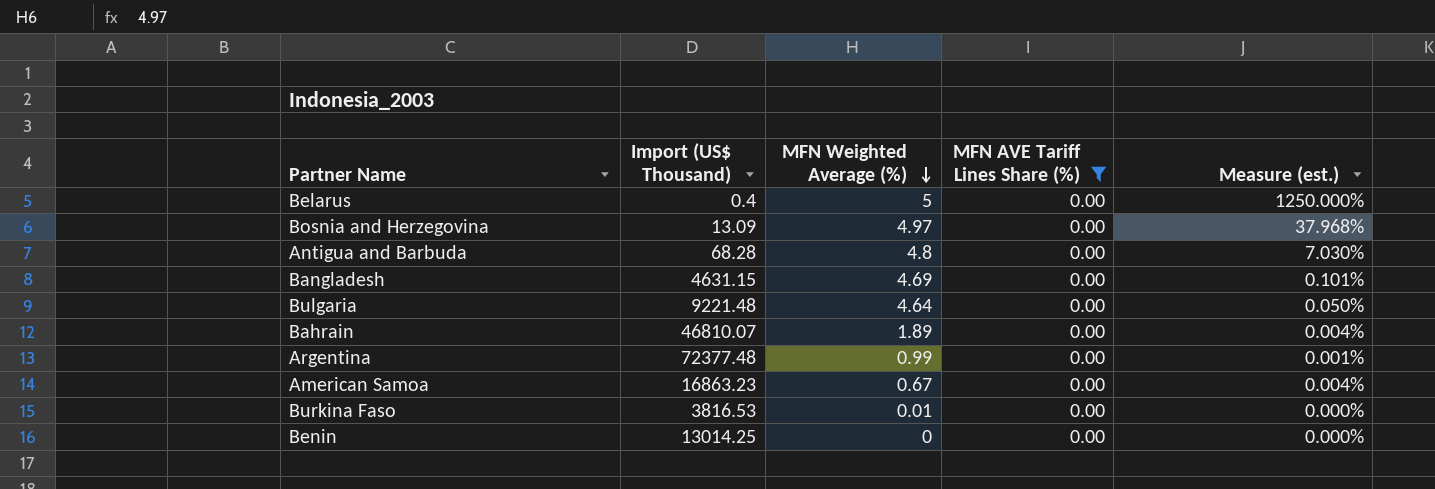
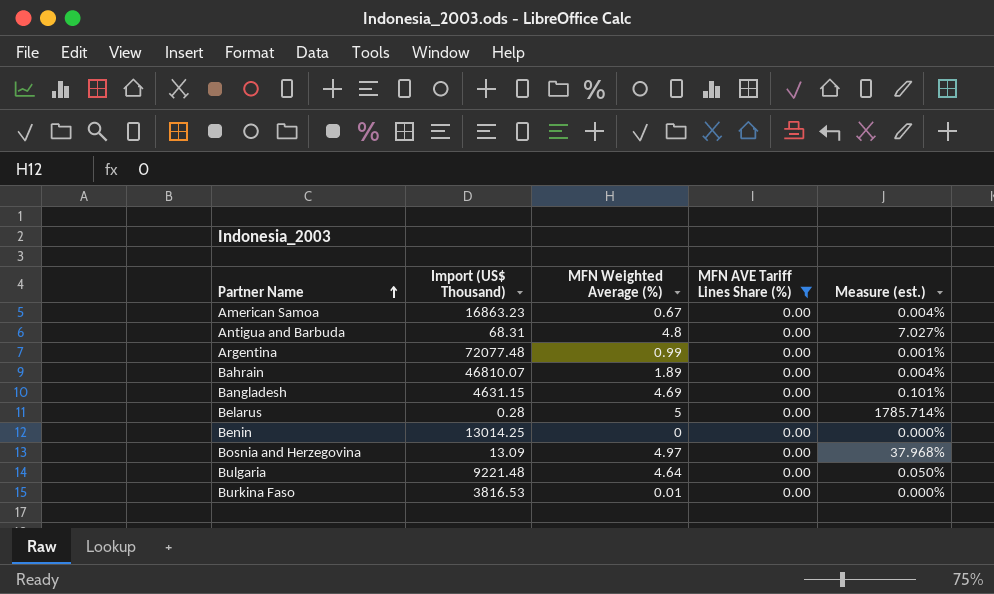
row order: MFN Weighted Average (%) descending -> Partner Name ascending
Antigua and Barbuda | Import (US$ Thousand): 68.28 -> 68.31
Antigua and Barbuda | Measure (est.): 7.030% -> 7.027%
Argentina | Import (US$ Thousand): 72377.48 -> 72077.48
Belarus | Import (US$ Thousand): 0.4 -> 0.28
Belarus | Measure (est.): 1250.000% -> 1785.714%

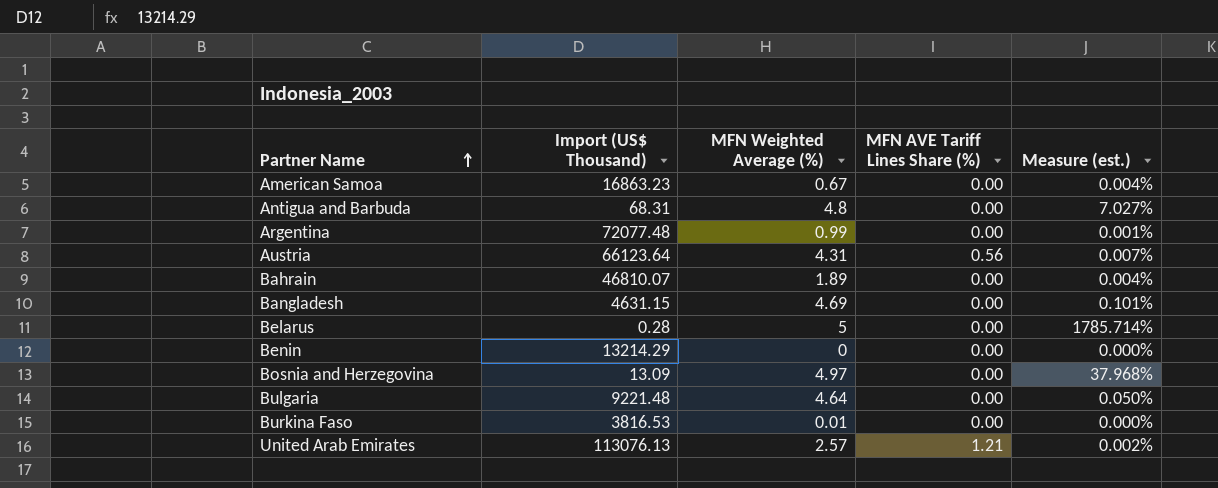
filter: MFN AVE Tariff Lines Share (%) = 0.00 -> none
Benin | Import (US$ Thousand): 13014.25 -> 13214.29

